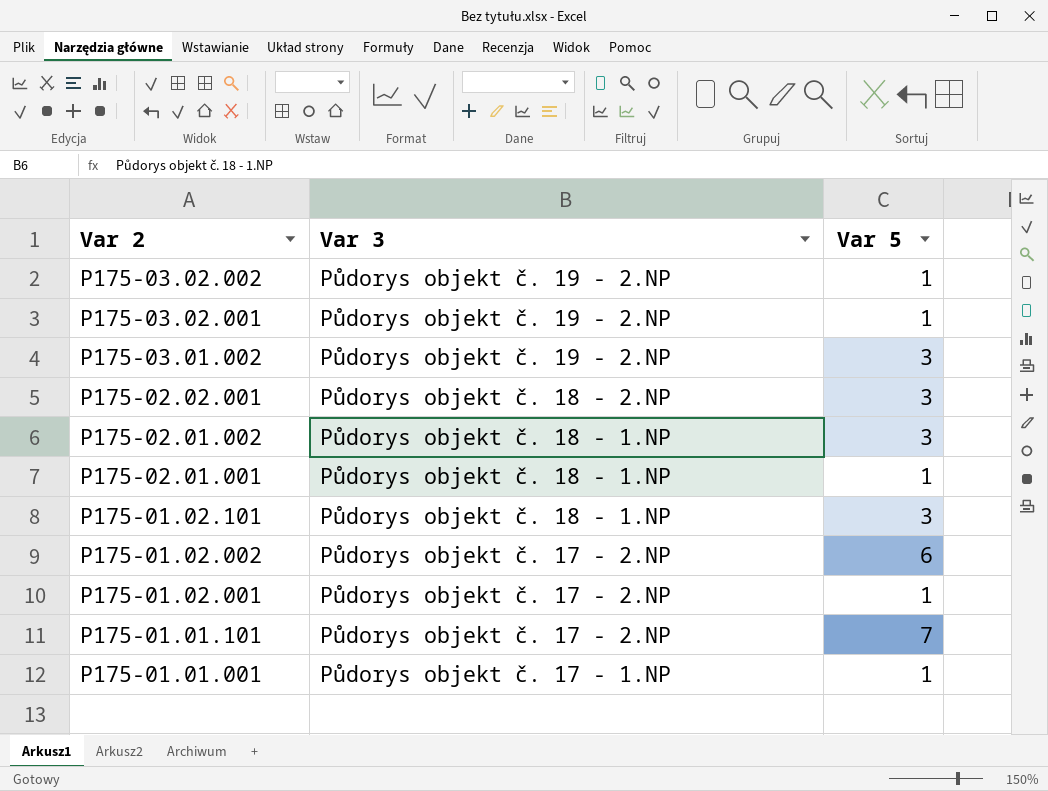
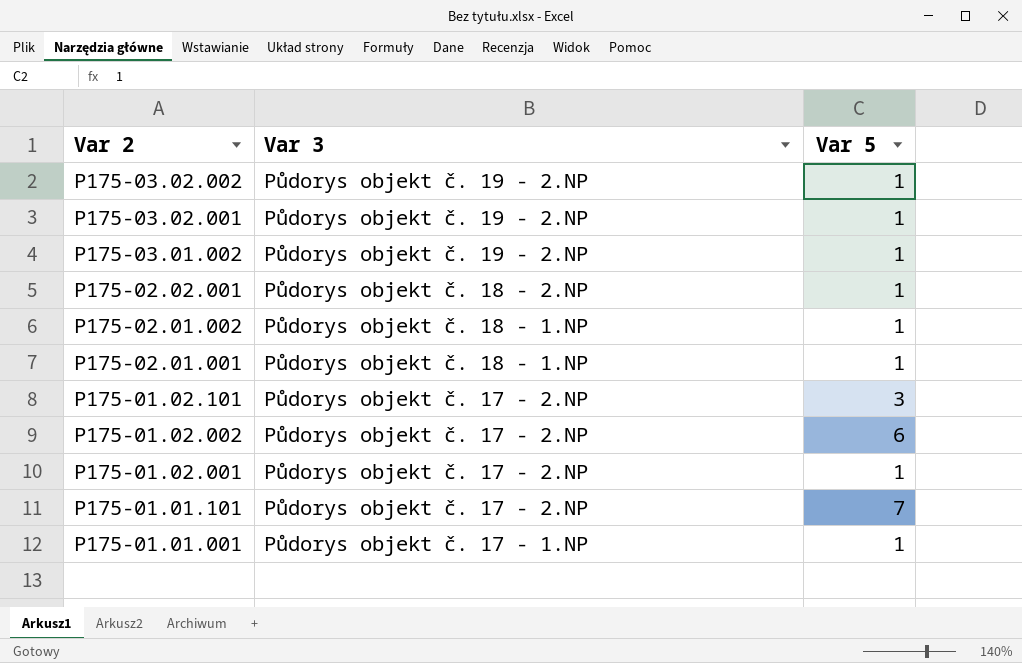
P175-03.01.002 | Var 5: 3 -> 1
P175-02.02.001 | Var 5: 3 -> 1
P175-02.01.002 | Var 5: 3 -> 1
P175-01.02.101 | Var 3: Půdorys objekt č. 18 - 1.NP -> Půdorys objekt č. 17 - 2.NP

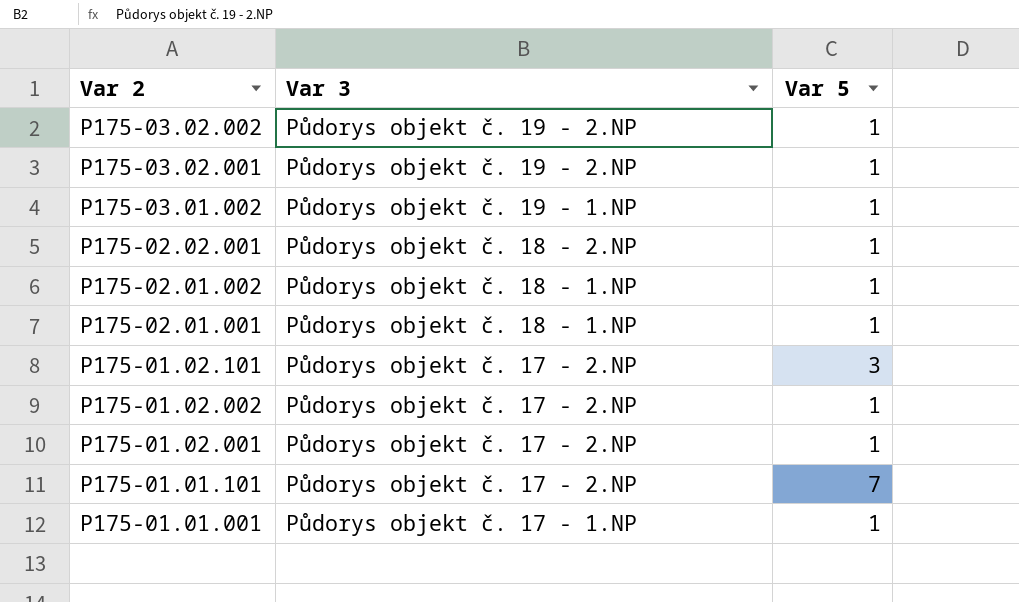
P175-03.01.002 | Var 3: Půdorys objekt č. 19 - 2.NP -> Půdorys objekt č. 19 - 1.NP
P175-01.02.002 | Var 5: 6 -> 1

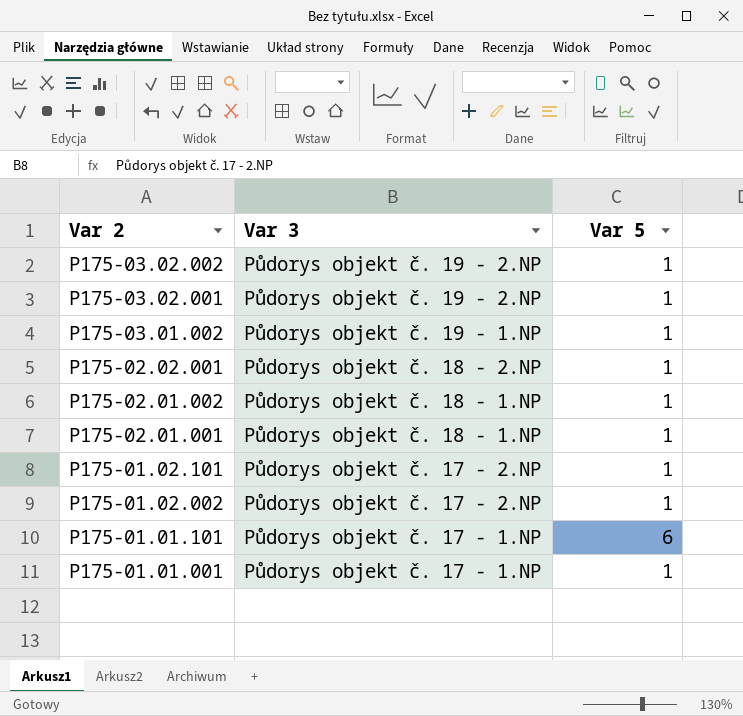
row P175-01.02.001: Půdorys objekt č. 17 - 2.NP | 1 -> none
P175-01.02.101 | Var 5: 3 -> 1
P175-01.01.101 | Var 3: Půdorys objekt č. 17 - 2.NP -> Půdorys objekt č. 17 - 1.NP
P175-01.01.101 | Var 5: 7 -> 6

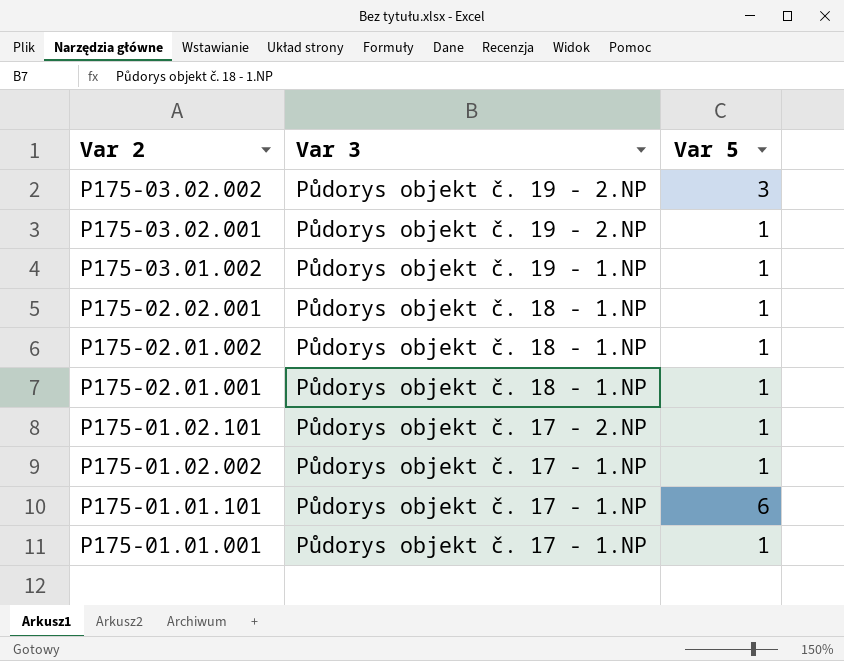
P175-03.02.002 | Var 5: 1 -> 3
P175-02.02.001 | Var 3: Půdorys objekt č. 18 - 2.NP -> Půdorys objekt č. 18 - 1.NP
P175-01.02.002 | Var 3: Půdorys objekt č. 17 - 2.NP -> Půdorys objekt č. 17 - 1.NP

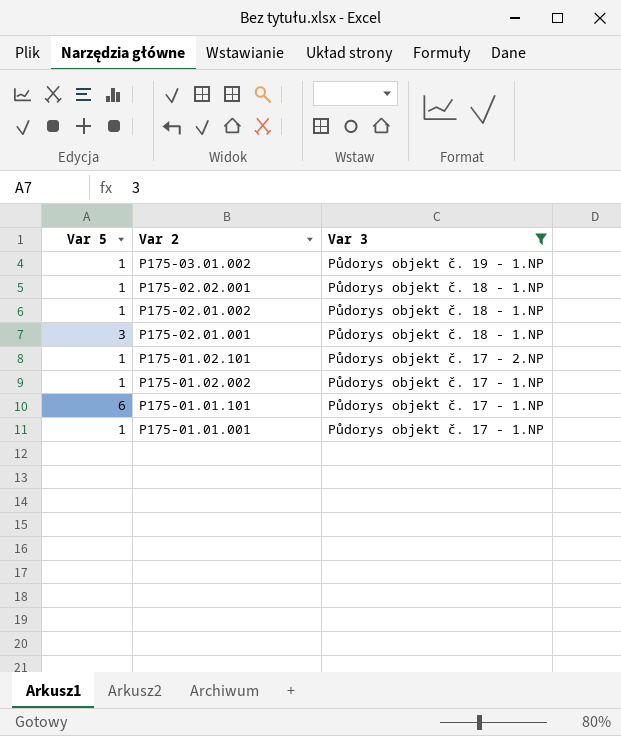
filter: none -> Var 3 != Půdorys objekt č. 19 - 2.NP
column Var 5 | position: 3 -> 1
P175-02.01.001 | Var 5: 1 -> 3

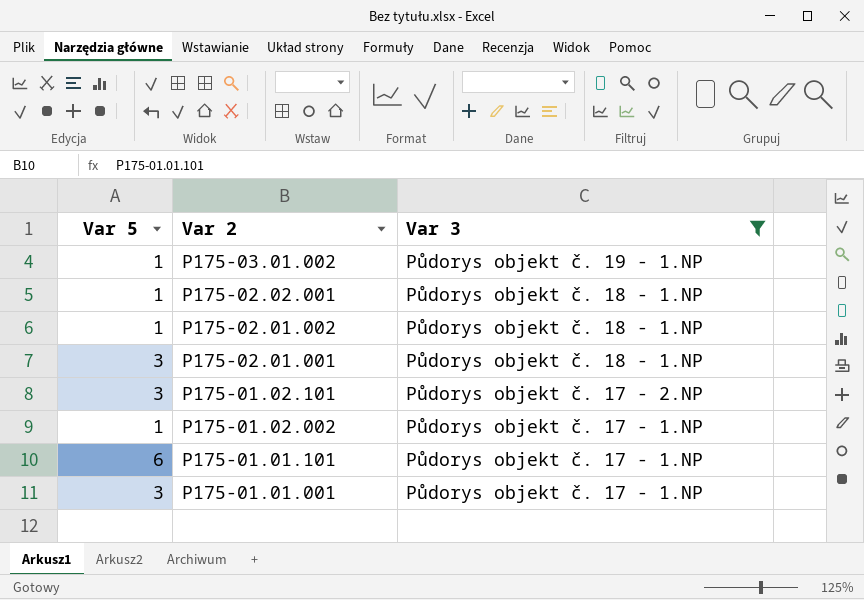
P175-01.02.101 | Var 5: 1 -> 3
P175-01.01.001 | Var 5: 1 -> 3

